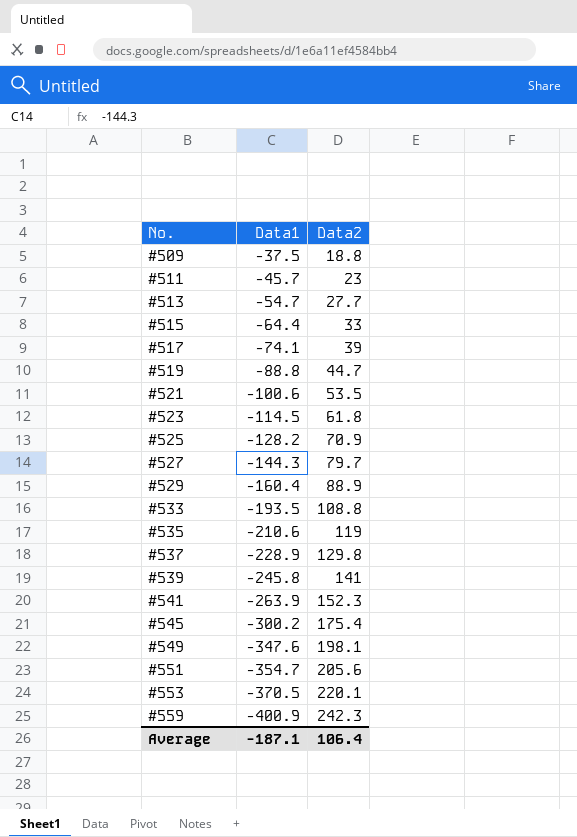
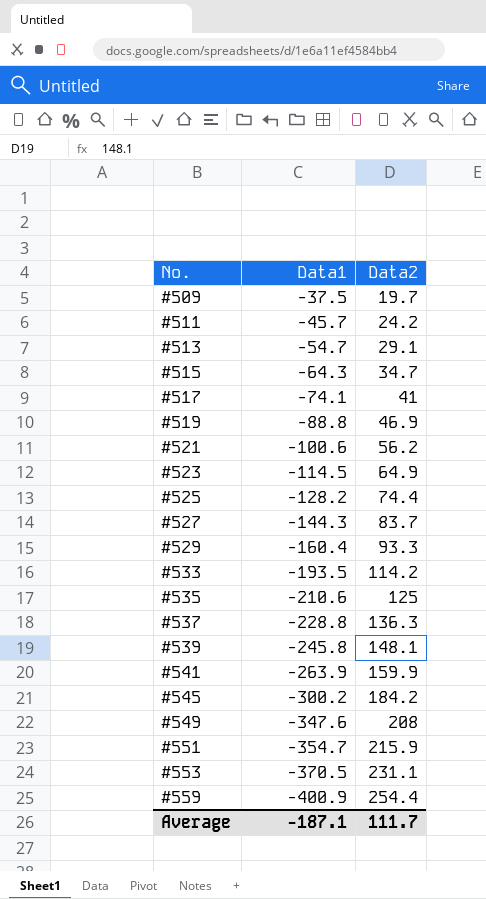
#509 | Data2: 18.8 -> 19.7
#511 | Data2: 23 -> 24.2
#513 | Data2: 27.7 -> 29.1
#515 | Data1: -64.4 -> -64.3
#515 | Data2: 33 -> 34.7
#517 | Data2: 39 -> 41
#519 | Data2: 44.7 -> 46.9
#521 | Data2: 53.5 -> 56.2
#523 | Data2: 61.8 -> 64.9
#525 | Data2: 70.9 -> 74.4
#527 | Data2: 79.7 -> 83.7
#529 | Data2: 88.9 -> 93.3
#533 | Data2: 108.8 -> 114.2
#535 | Data2: 119 -> 125
#537 | Data1: -228.9 -> -228.8
#537 | Data2: 129.8 -> 136.3
#539 | Data2: 141 -> 148.1
#541 | Data2: 152.3 -> 159.9
#545 | Data2: 175.4 -> 184.2
#549 | Data2: 198.1 -> 208
#551 | Data2: 205.6 -> 215.9
#553 | Data2: 220.1 -> 231.1
#559 | Data2: 242.3 -> 254.4
Average | Data2: 106.4 -> 111.7

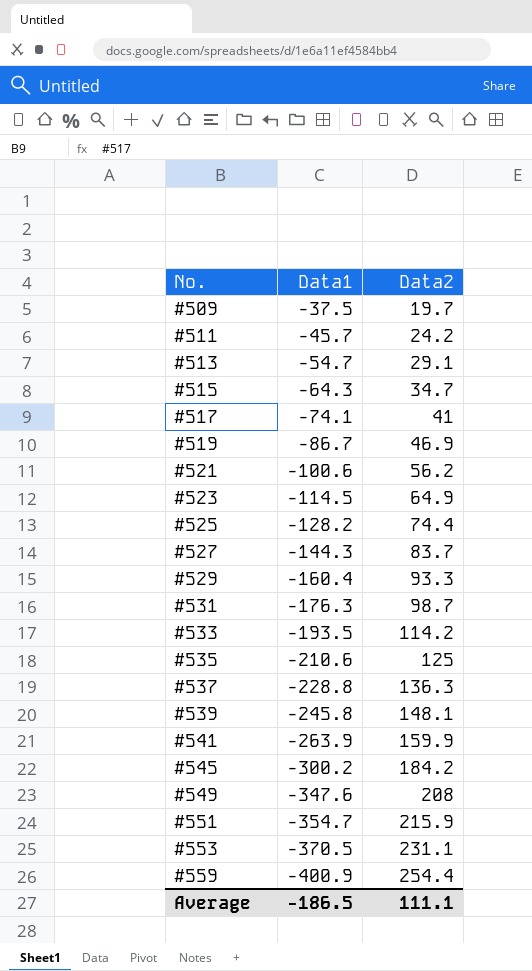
#519 | Data1: -88.8 -> -86.7
row #531: none -> -176.3 | 98.7
Average | Data1: -187.1 -> -186.5
Average | Data2: 111.7 -> 111.1

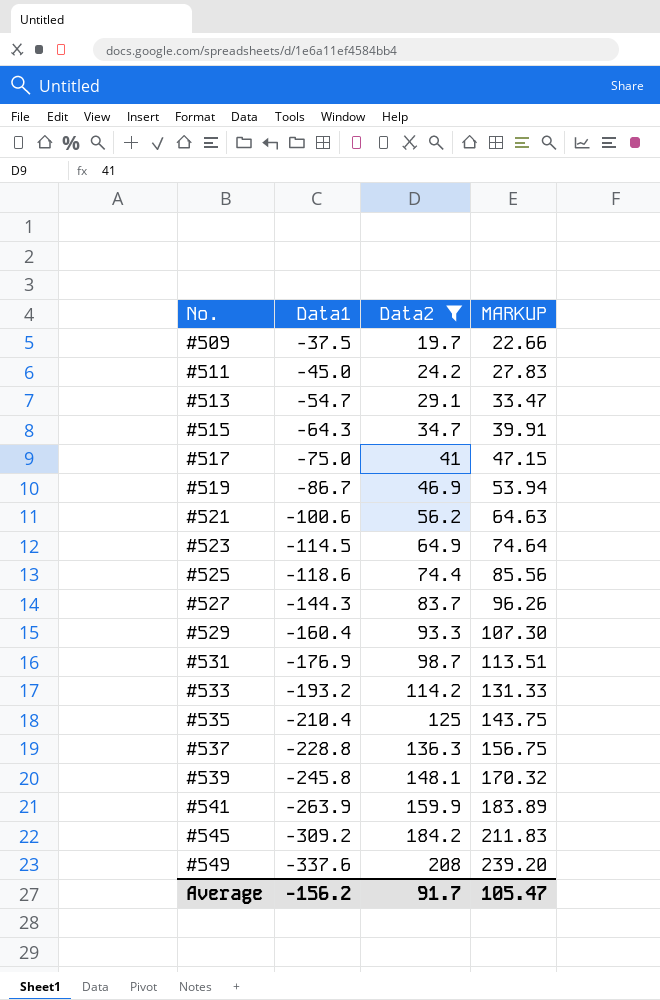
filter: none -> Data2 <= 208
column MARKUP | formula: none -> [Data2] * 1.15
#511 | Data1: -45.7 -> -45.0
#517 | Data1: -74.1 -> -75.0
#525 | Data1: -128.2 -> -118.6
#531 | Data1: -176.3 -> -176.9
#533 | Data1: -193.5 -> -193.2
#535 | Data1: -210.6 -> -210.4
#545 | Data1: -300.2 -> -309.2
#549 | Data1: -347.6 -> -337.6
Average | Data1: -186.5 -> -156.2
Average | Data2: 111.1 -> 91.7

